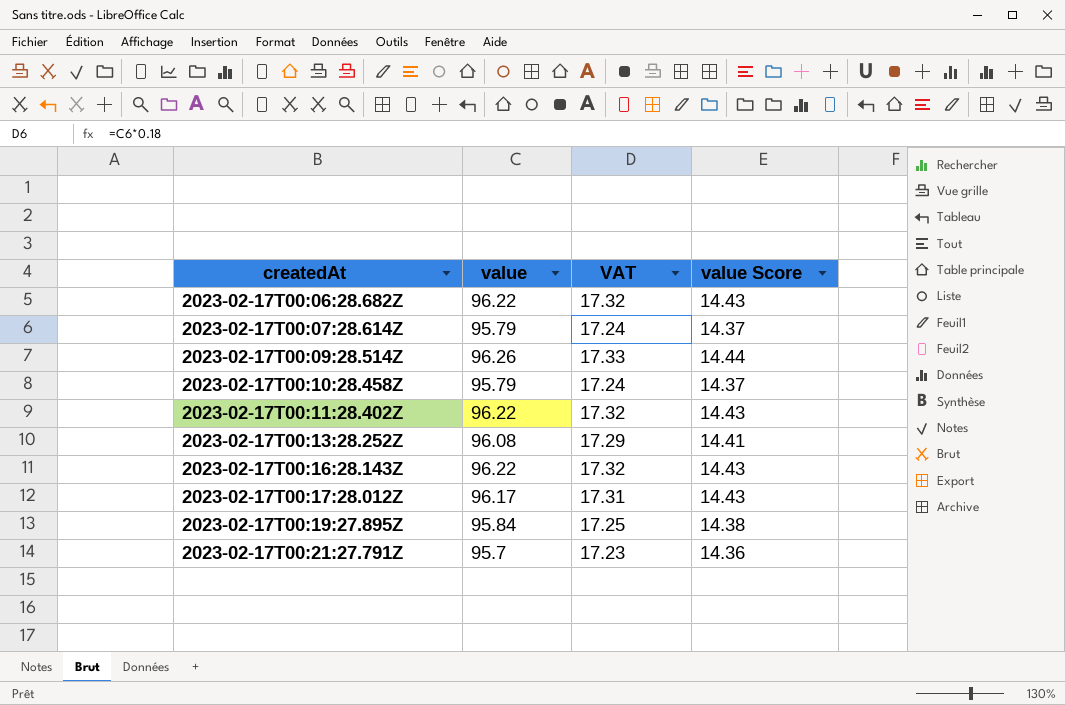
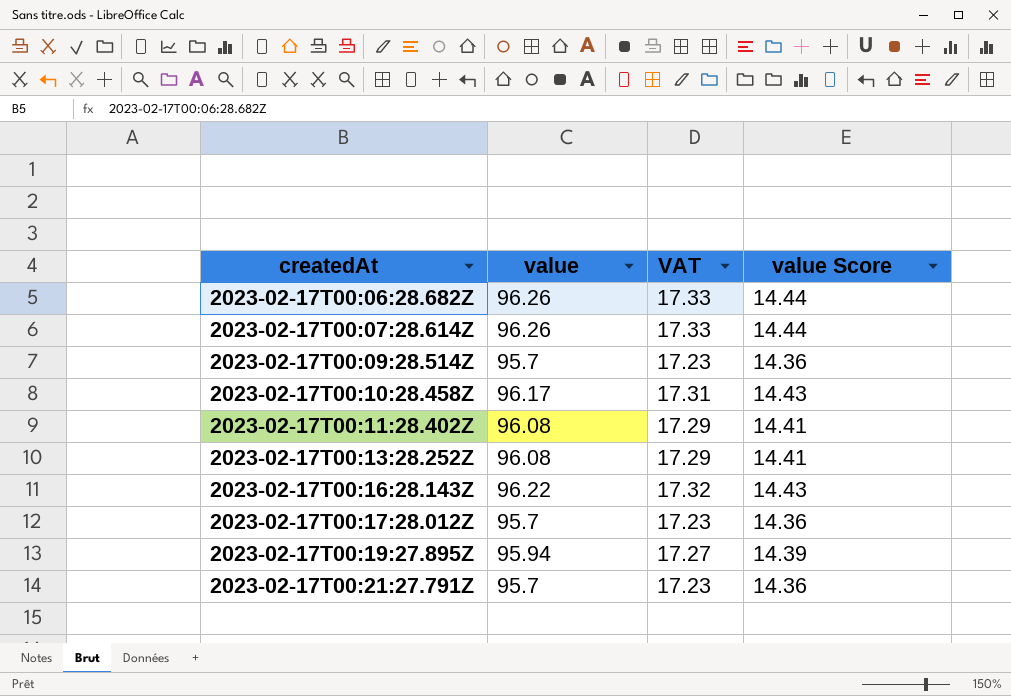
2023-02-17T00:06:28.682Z | value: 96.22 -> 96.26
2023-02-17T00:06:28.682Z | VAT: 17.32 -> 17.33
2023-02-17T00:06:28.682Z | value Score: 14.43 -> 14.44
2023-02-17T00:07:28.614Z | value: 95.79 -> 96.26
2023-02-17T00:07:28.614Z | VAT: 17.24 -> 17.33
2023-02-17T00:07:28.614Z | value Score: 14.37 -> 14.44
2023-02-17T00:09:28.514Z | value: 96.26 -> 95.7
2023-02-17T00:09:28.514Z | VAT: 17.33 -> 17.23
2023-02-17T00:09:28.514Z | value Score: 14.44 -> 14.36
2023-02-17T00:10:28.458Z | value: 95.79 -> 96.17
2023-02-17T00:10:28.458Z | VAT: 17.24 -> 17.31
2023-02-17T00:10:28.458Z | value Score: 14.37 -> 14.43
2023-02-17T00:11:28.402Z | value: 96.22 -> 96.08
2023-02-17T00:11:28.402Z | VAT: 17.32 -> 17.29
2023-02-17T00:11:28.402Z | value Score: 14.43 -> 14.41
2023-02-17T00:17:28.012Z | value: 96.17 -> 95.7
2023-02-17T00:17:28.012Z | VAT: 17.31 -> 17.23
2023-02-17T00:17:28.012Z | value Score: 14.43 -> 14.36
2023-02-17T00:19:27.895Z | value: 95.84 -> 95.94
2023-02-17T00:19:27.895Z | VAT: 17.25 -> 17.27
2023-02-17T00:19:27.895Z | value Score: 14.38 -> 14.39

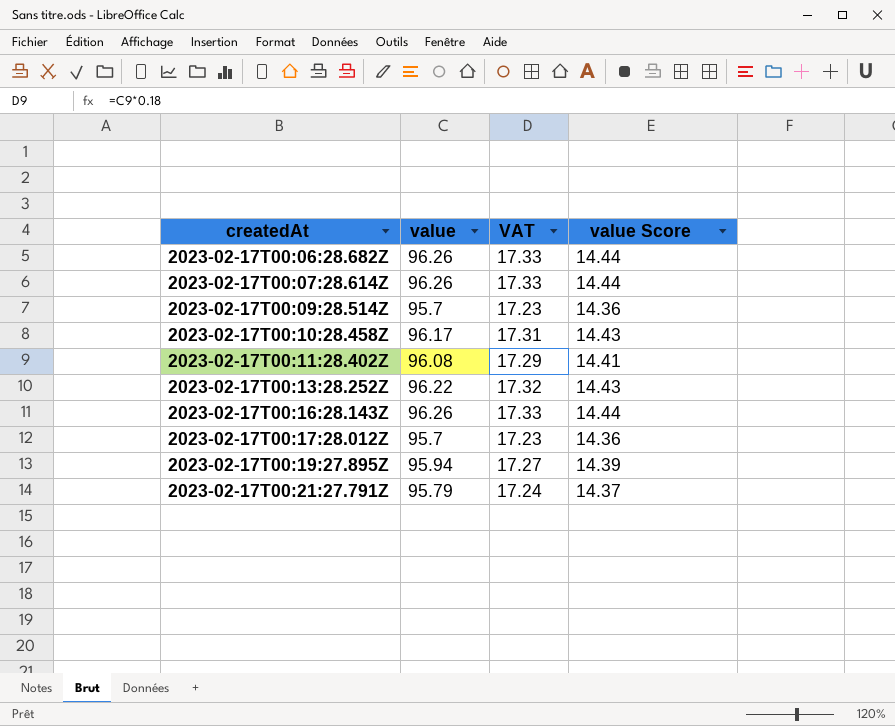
2023-02-17T00:13:28.252Z | value: 96.08 -> 96.22
2023-02-17T00:13:28.252Z | VAT: 17.29 -> 17.32
2023-02-17T00:13:28.252Z | value Score: 14.41 -> 14.43
2023-02-17T00:16:28.143Z | value: 96.22 -> 96.26
2023-02-17T00:16:28.143Z | VAT: 17.32 -> 17.33
2023-02-17T00:16:28.143Z | value Score: 14.43 -> 14.44
2023-02-17T00:21:27.791Z | value: 95.7 -> 95.79
2023-02-17T00:21:27.791Z | VAT: 17.23 -> 17.24
2023-02-17T00:21:27.791Z | value Score: 14.36 -> 14.37

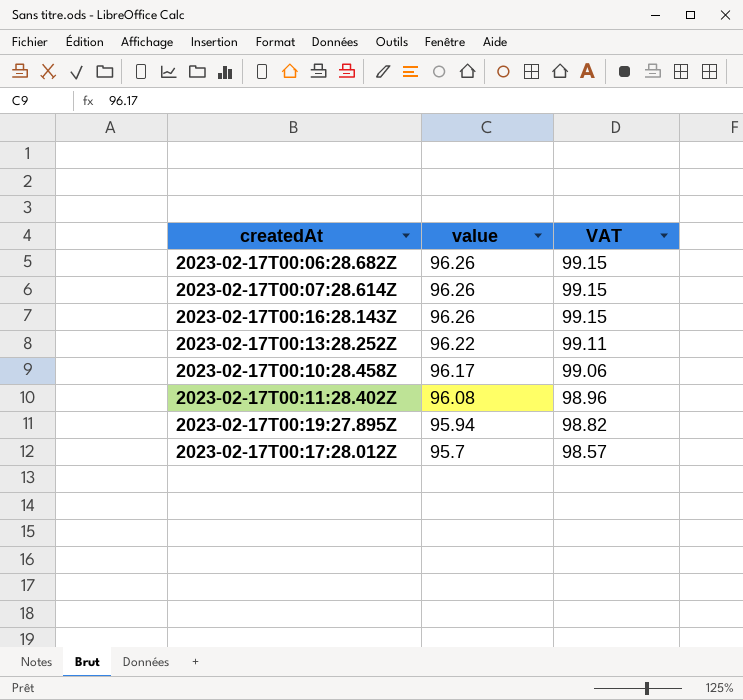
row order: createdAt ascending -> value descending
column value Score | formula: [value] * 0.15 -> none
column VAT | formula: [value] * 0.18 -> [value] * 1.03
row 2023-02-17T00:09:28.514Z: 95.7 | 17.23 | 14.36 -> none
row 2023-02-17T00:21:27.791Z: 95.79 | 17.24 | 14.37 -> none

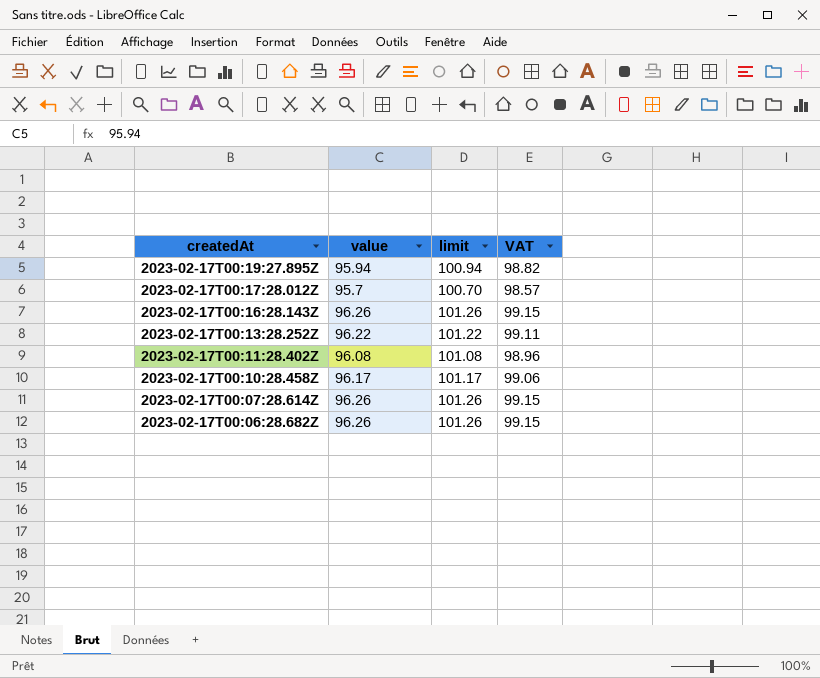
row order: value descending -> createdAt descending
column limit | formula: none -> [value] + 5

